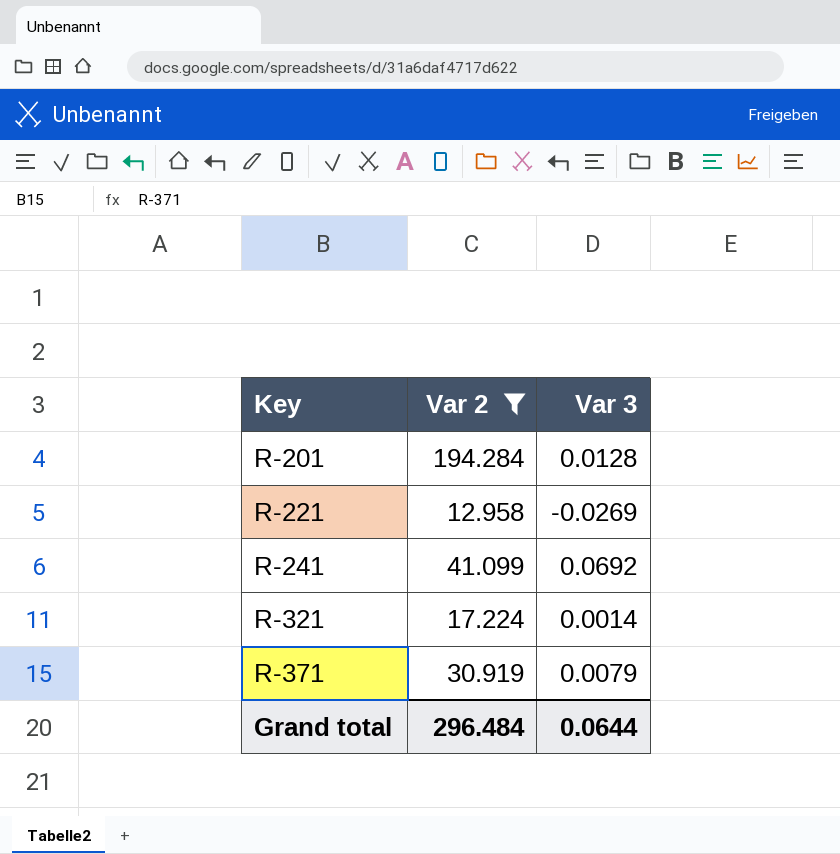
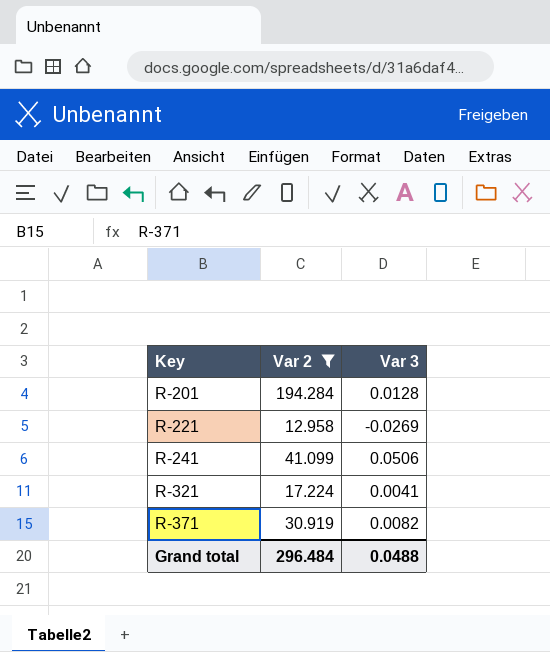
R-241 | Var 3: 0.0692 -> 0.0506
R-321 | Var 3: 0.0014 -> 0.0041
R-371 | Var 3: 0.0079 -> 0.0082
Grand total | Var 3: 0.0644 -> 0.0488

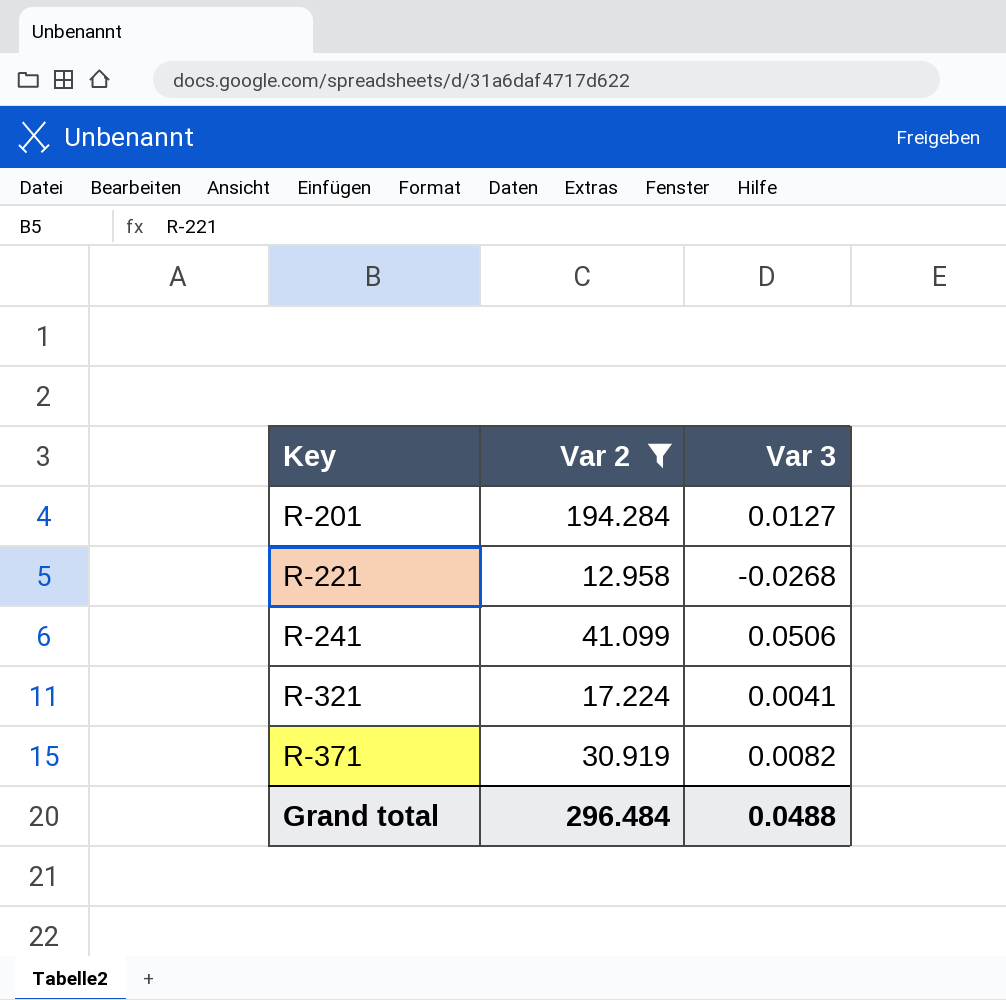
R-201 | Var 3: 0.0128 -> 0.0127
R-221 | Var 3: -0.0269 -> -0.0268

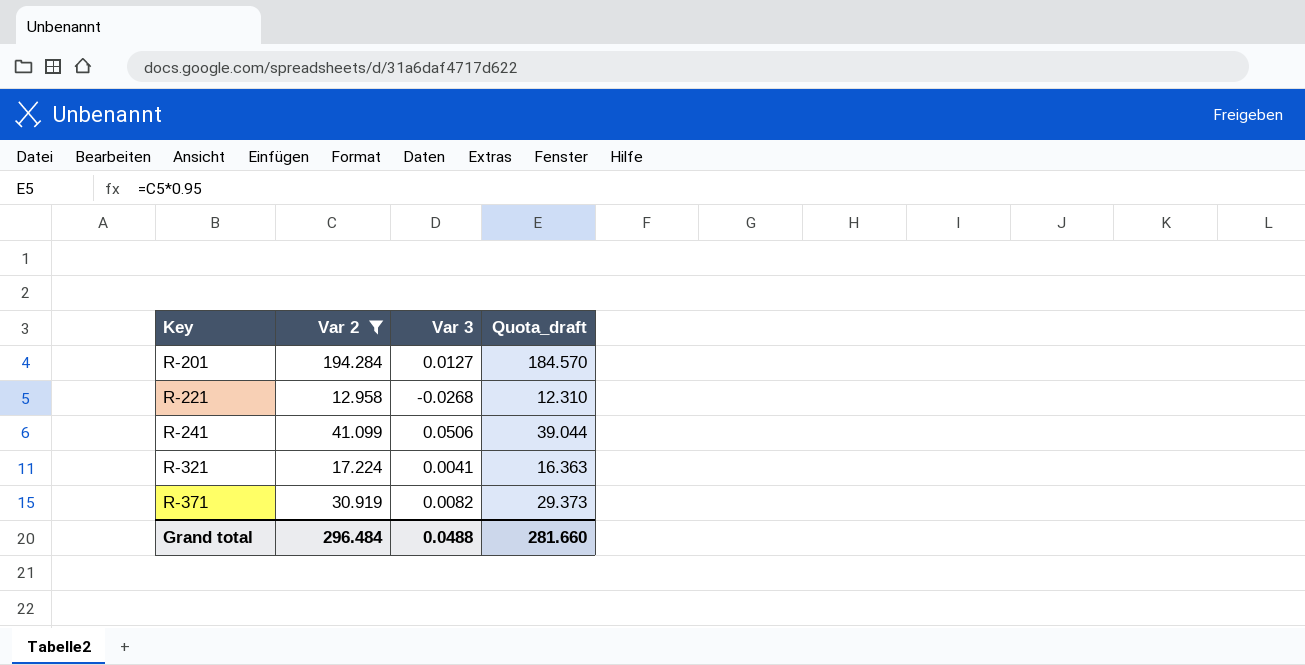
column Quota_draft | formula: none -> [Var 2] * 0.95

